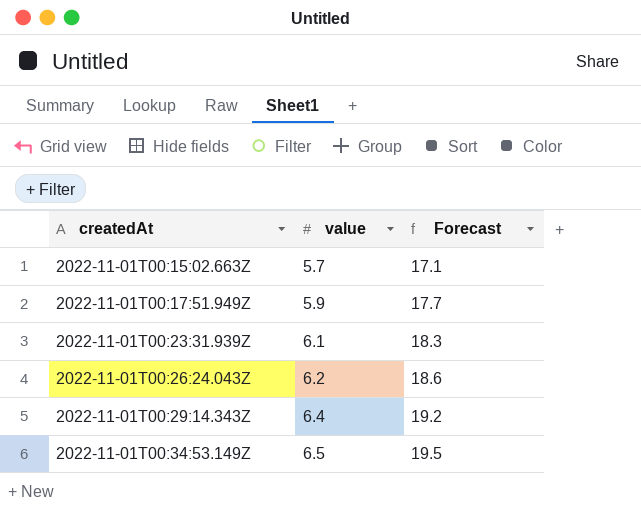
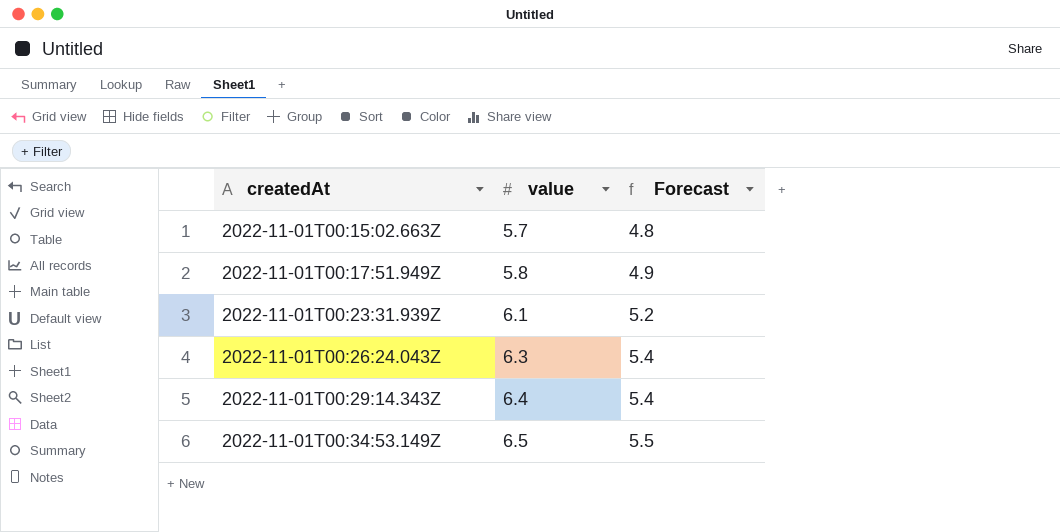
column Forecast | formula: [value] * 3 -> [value] * 0.85
2022-11-01T00:17:51.949Z | value: 5.9 -> 5.8
2022-11-01T00:26:24.043Z | value: 6.2 -> 6.3

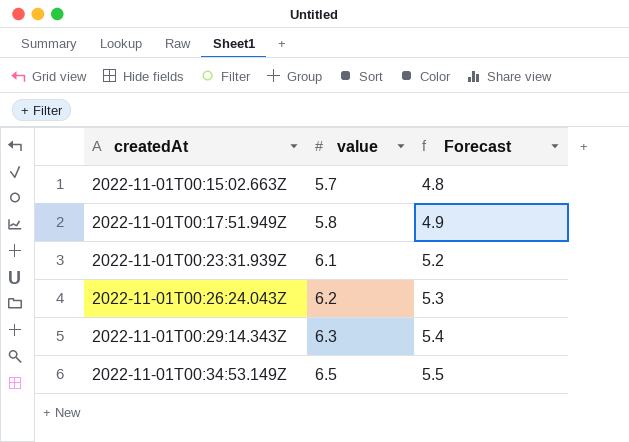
2022-11-01T00:26:24.043Z | value: 6.3 -> 6.2
2022-11-01T00:26:24.043Z | Forecast: 5.4 -> 5.3
2022-11-01T00:29:14.343Z | value: 6.4 -> 6.3

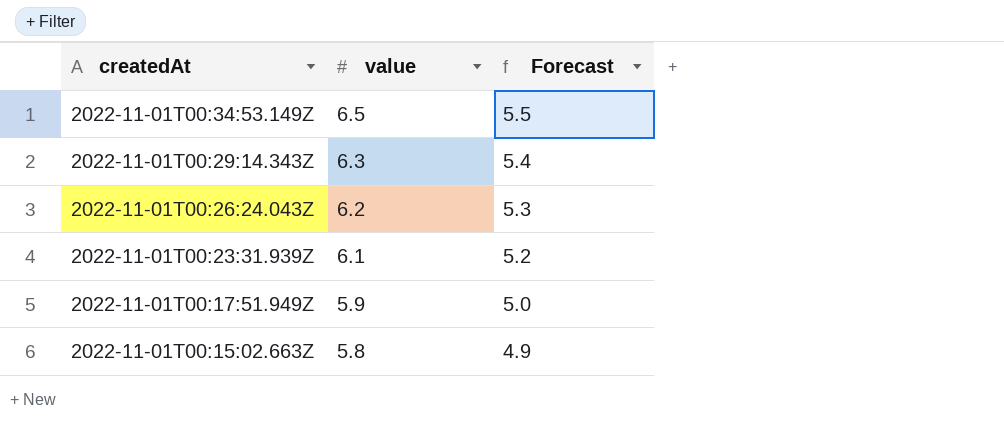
row order: createdAt ascending -> createdAt descending
2022-11-01T00:17:51.949Z | value: 5.8 -> 5.9
2022-11-01T00:17:51.949Z | Forecast: 4.9 -> 5.0
2022-11-01T00:15:02.663Z | value: 5.7 -> 5.8
2022-11-01T00:15:02.663Z | Forecast: 4.8 -> 4.9

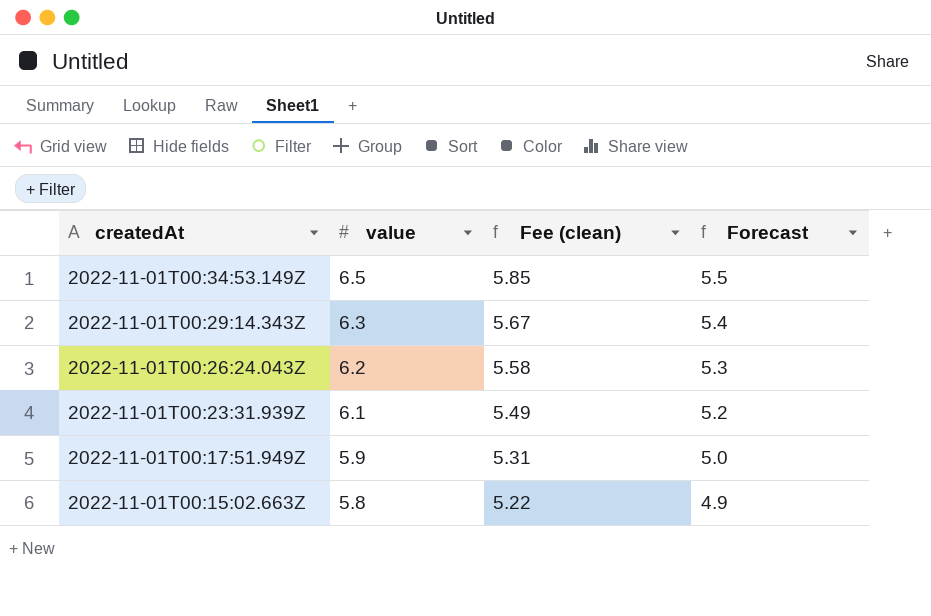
column Fee (clean) | formula: none -> [value] * 0.9

